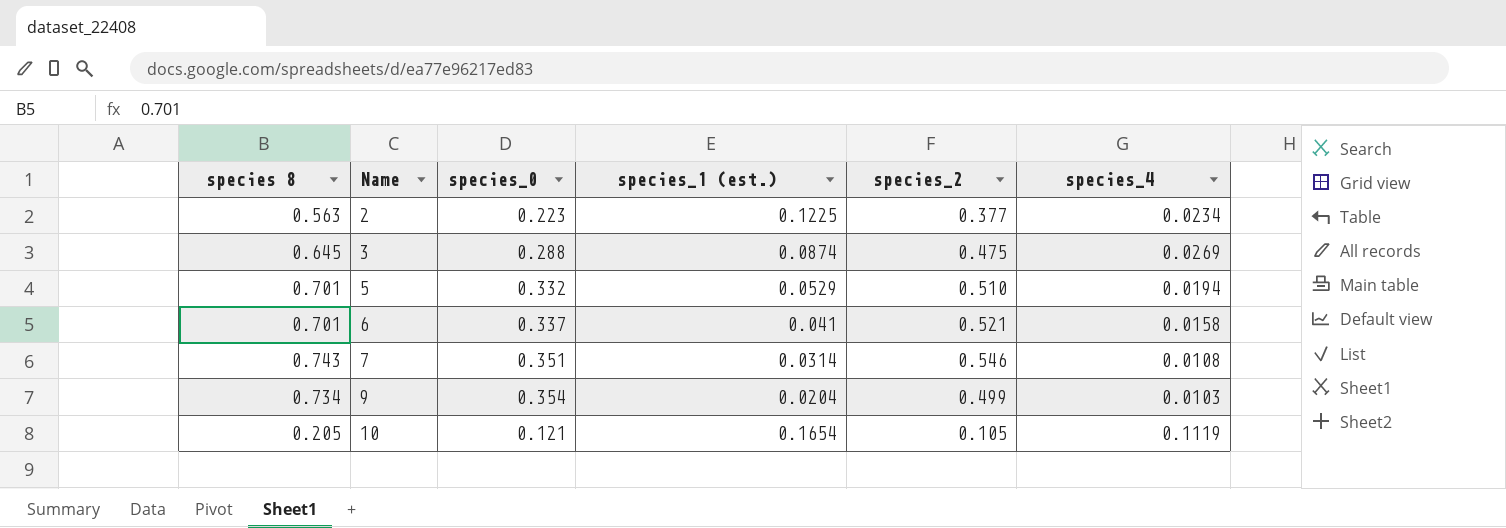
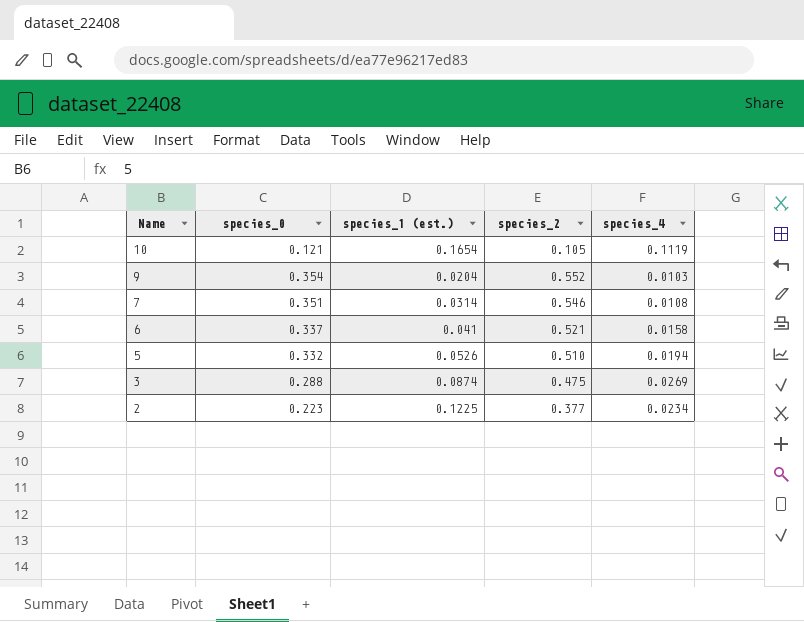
row order: Name ascending -> Name descending
column species 8 | position: 1 -> none
9 | species_2: 0.499 -> 0.552
5 | species_1 (est.): 0.0529 -> 0.0526

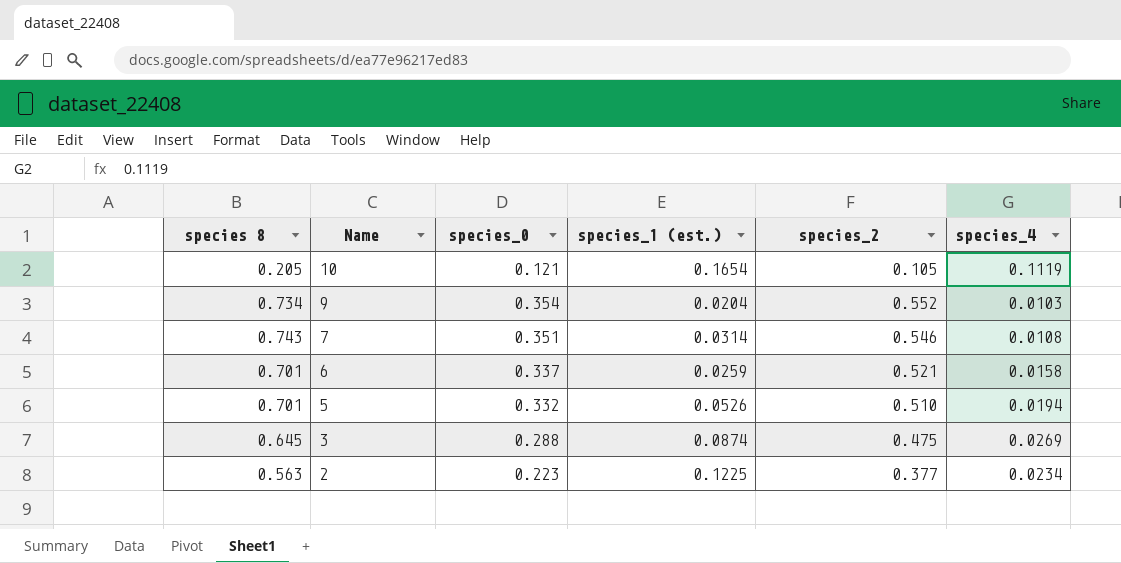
column species 8 | position: none -> 1
6 | species_1 (est.): 0.041 -> 0.0259

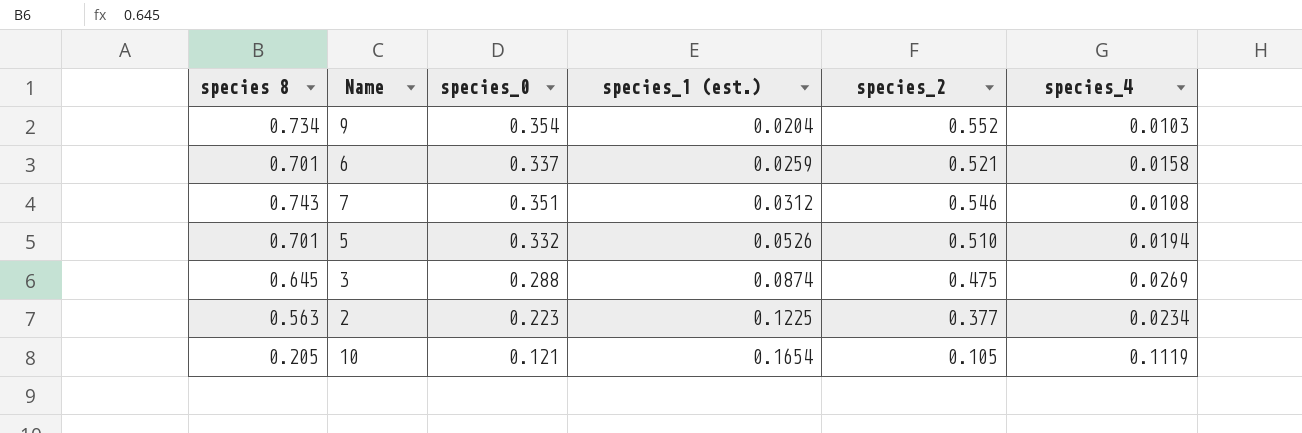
row order: Name descending -> species_1 (est.) ascending
7 | species_1 (est.): 0.0314 -> 0.0312

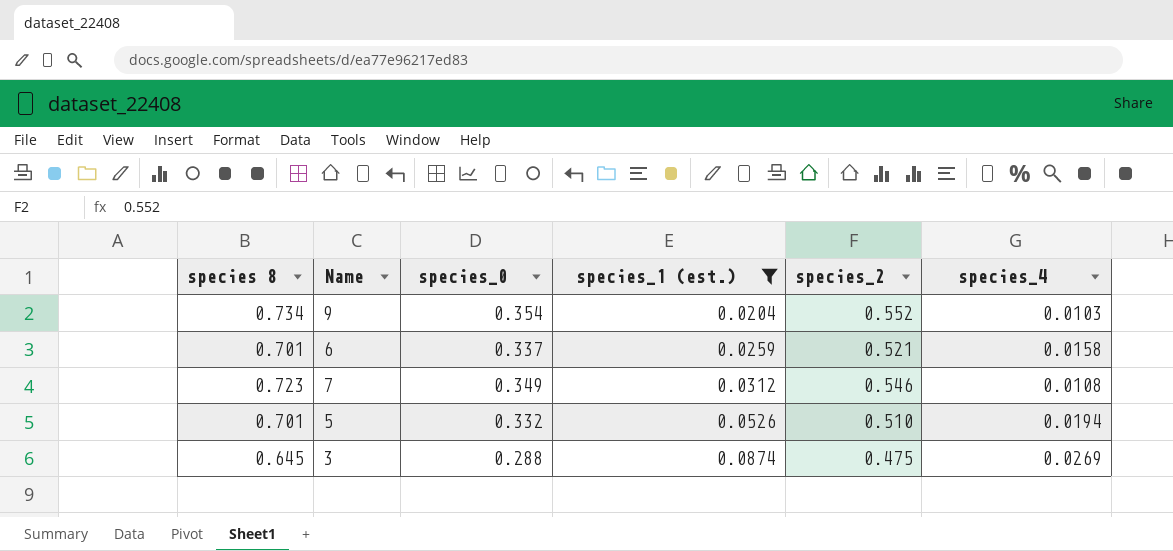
filter: none -> species_1 (est.) <= 0.0874
7 | species 8: 0.743 -> 0.723
7 | species_0: 0.351 -> 0.349

